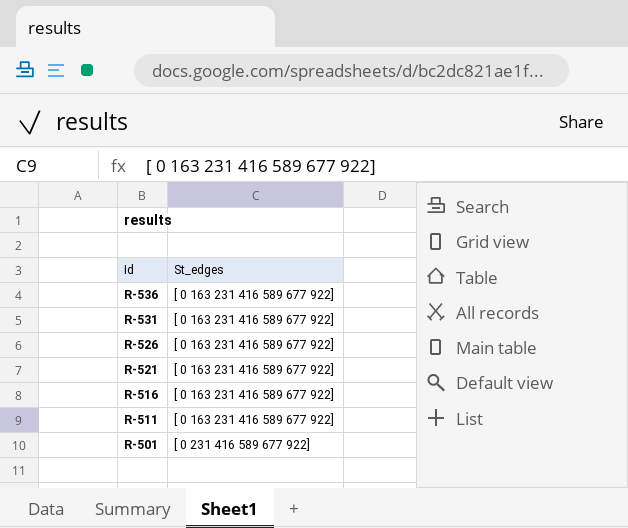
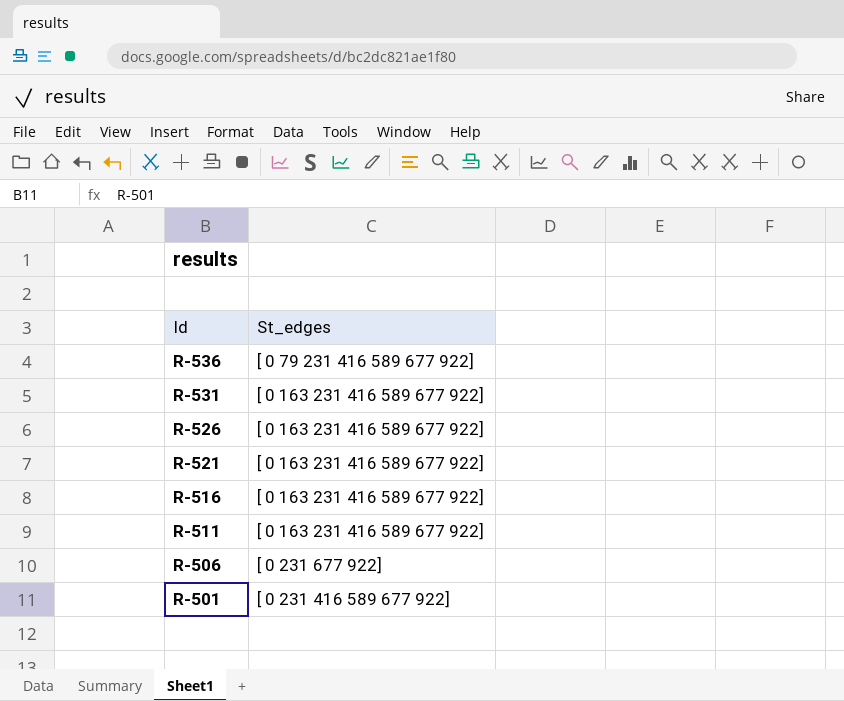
R-536 | St_edges: [ 0 163 231 416 589 677 922] -> [ 0 79 231 416 589 677 922]
row R-506: none -> [ 0 231 677 922]

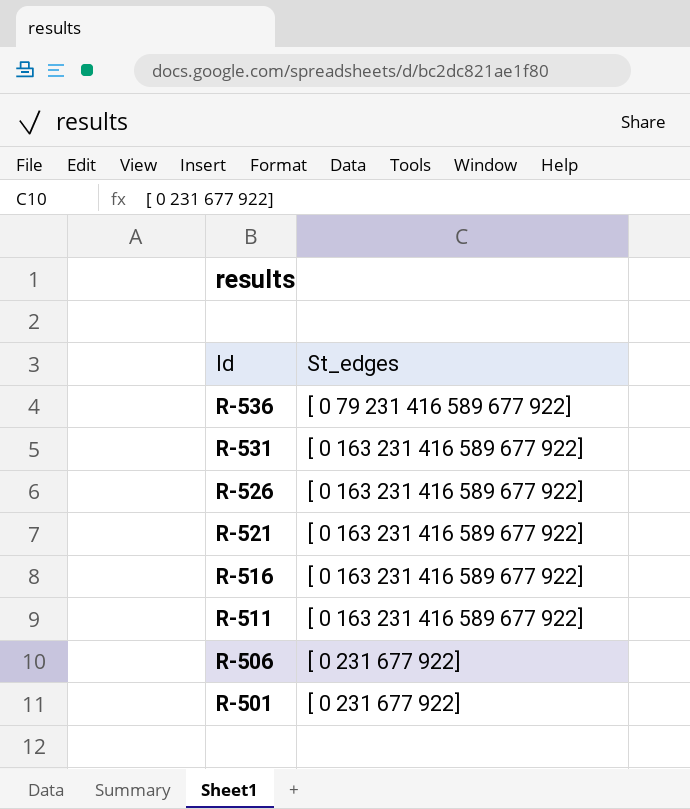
R-501 | St_edges: [ 0 231 416 589 677 922] -> [ 0 231 677 922]

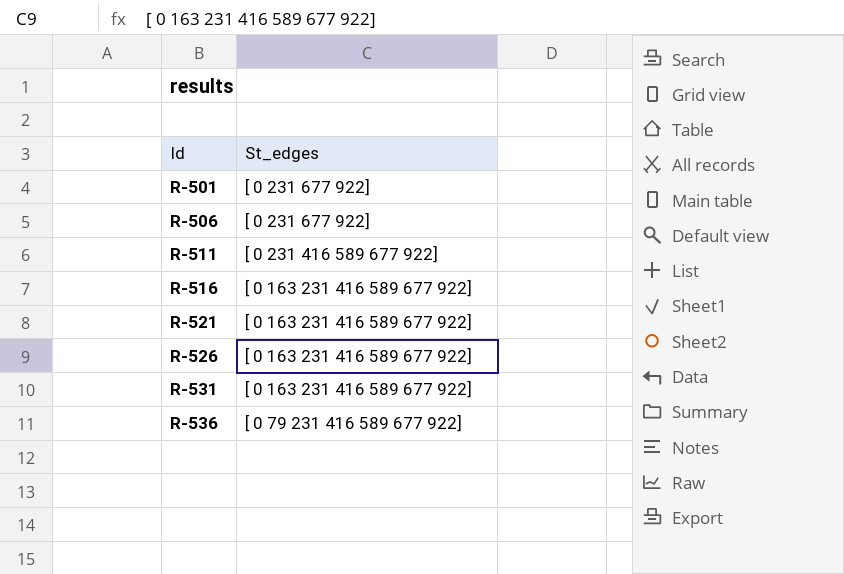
row order: Id descending -> Id ascending
R-511 | St_edges: [ 0 163 231 416 589 677 922] -> [ 0 231 416 589 677 922]

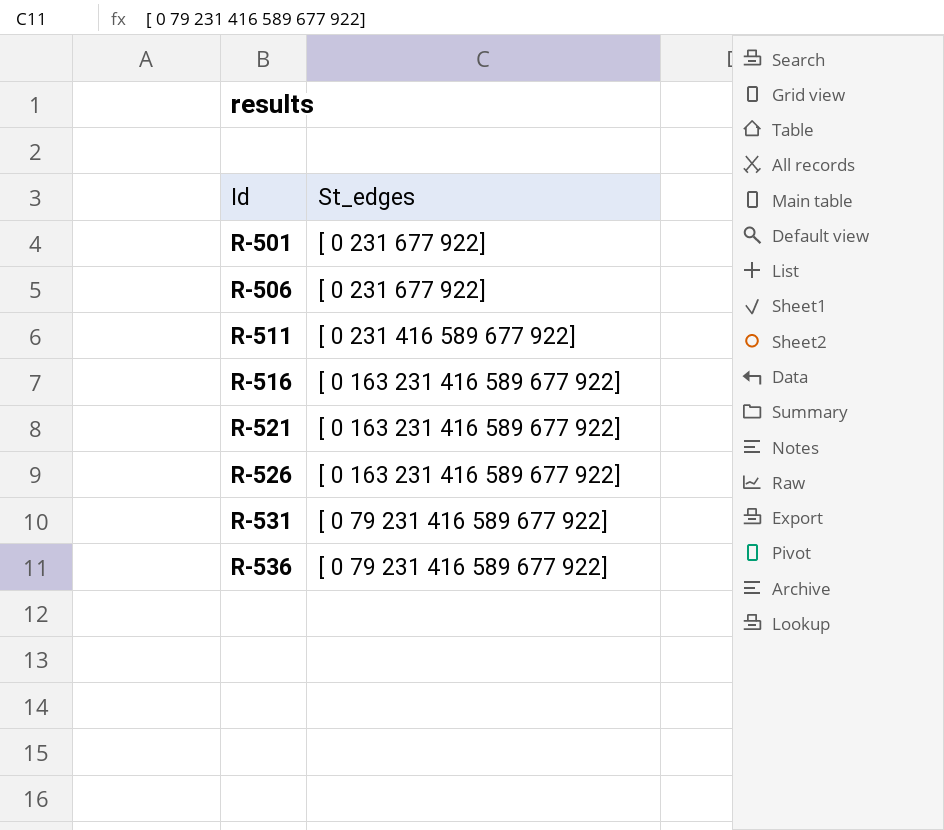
R-531 | St_edges: [ 0 163 231 416 589 677 922] -> [ 0 79 231 416 589 677 922]

